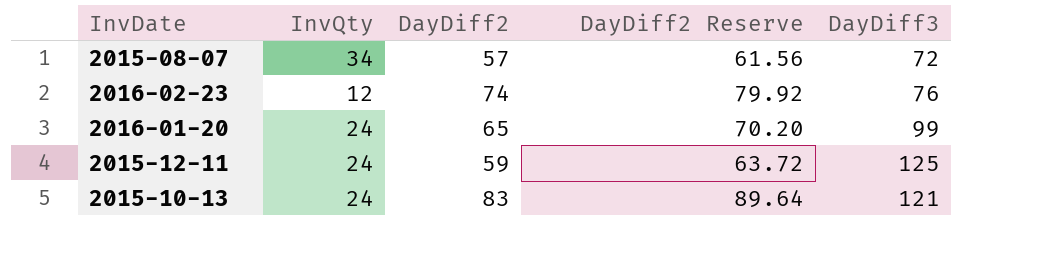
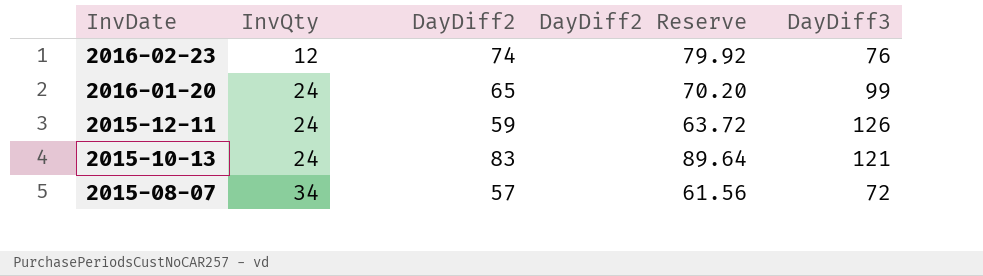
row order: none -> InvDate descending
2015-12-11 | DayDiff3: 125 -> 126

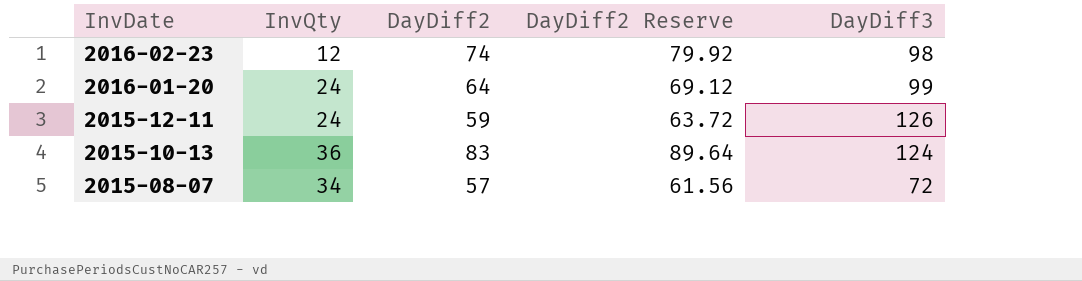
2016-02-23 | DayDiff3: 76 -> 98
2016-01-20 | DayDiff2: 65 -> 64
2016-01-20 | DayDiff2 Reserve: 70.20 -> 69.12
2015-10-13 | InvQty: 24 -> 36
2015-10-13 | DayDiff3: 121 -> 124

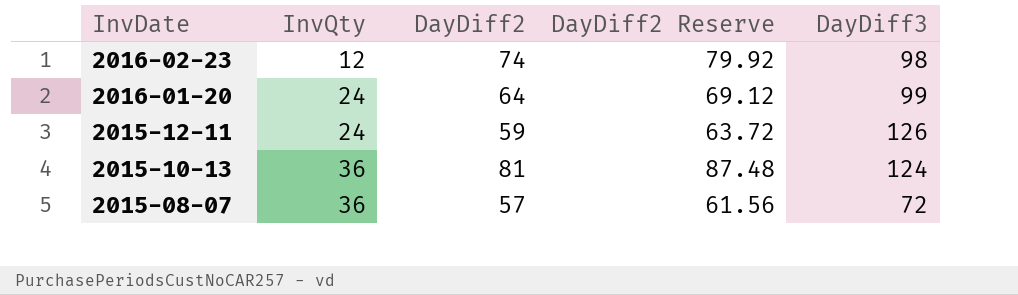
2015-10-13 | DayDiff2: 83 -> 81
2015-10-13 | DayDiff2 Reserve: 89.64 -> 87.48
2015-08-07 | InvQty: 34 -> 36

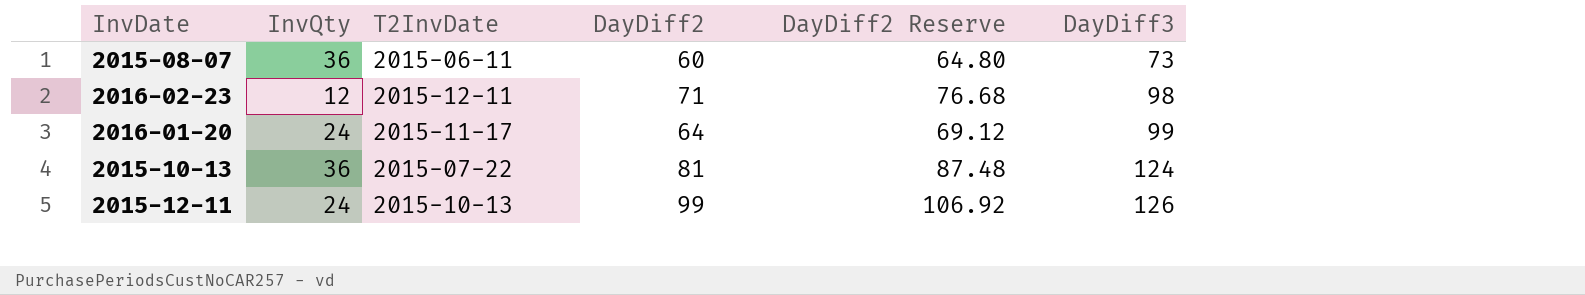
row order: InvDate descending -> DayDiff3 ascending
column T2InvDate | position: none -> 3
2015-08-07 | DayDiff2: 57 -> 60
2015-08-07 | DayDiff2 Reserve: 61.56 -> 64.80
2015-08-07 | DayDiff3: 72 -> 73
2016-02-23 | DayDiff2: 74 -> 71
2016-02-23 | DayDiff2 Reserve: 79.92 -> 76.68
2015-12-11 | DayDiff2: 59 -> 99
2015-12-11 | DayDiff2 Reserve: 63.72 -> 106.92

